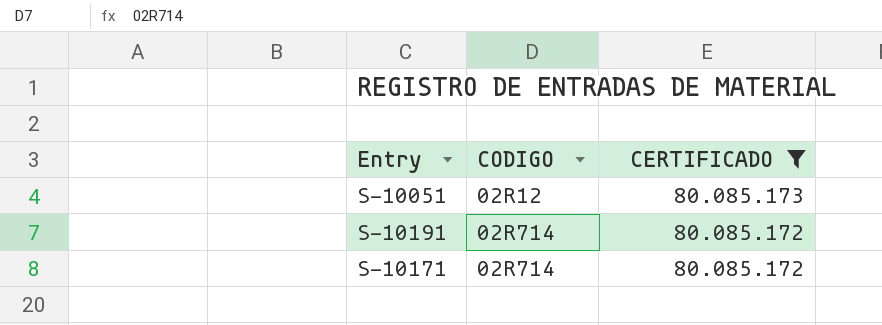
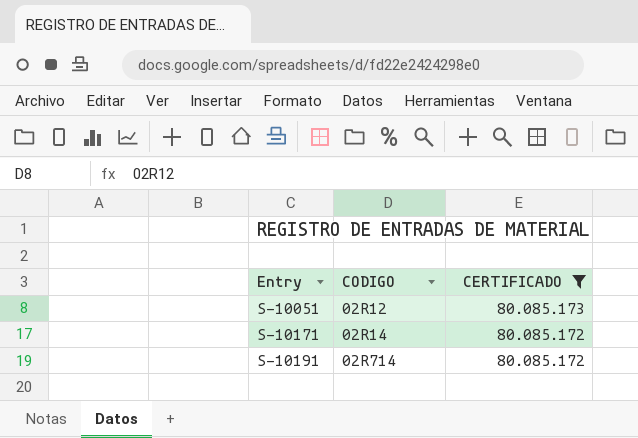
row order: CODIGO ascending -> Entry ascending
S-10171 | CODIGO: 02R714 -> 02R14

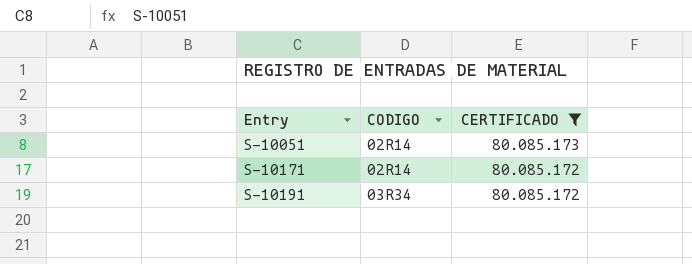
S-10051 | CODIGO: 02R12 -> 02R14
S-10191 | CODIGO: 02R714 -> 03R34

